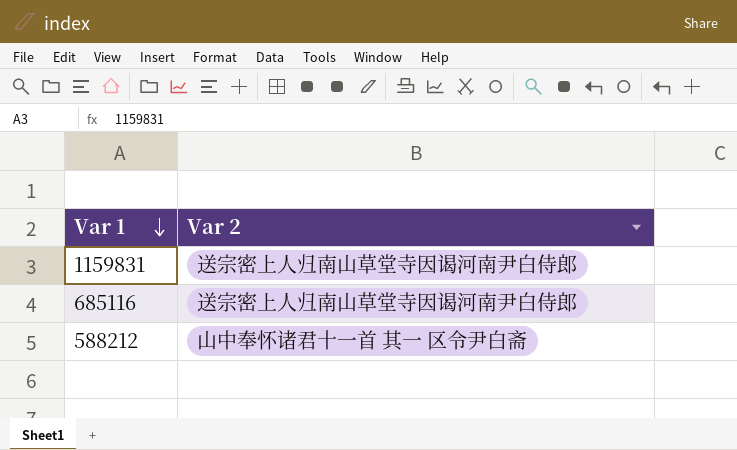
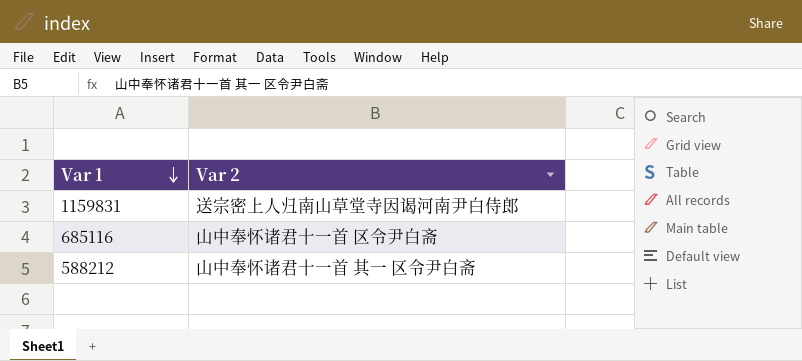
685116 | Var 2: 送宗密上人归南山草堂寺因谒河南尹白侍郎 -> 山中奉怀诸君十一首 区令尹白斋

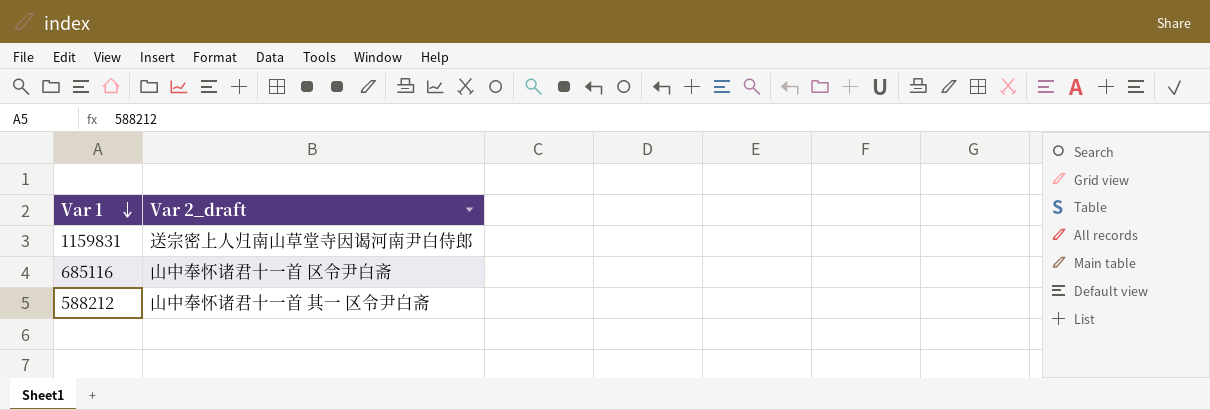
column name: Var 2 -> Var 2_draft

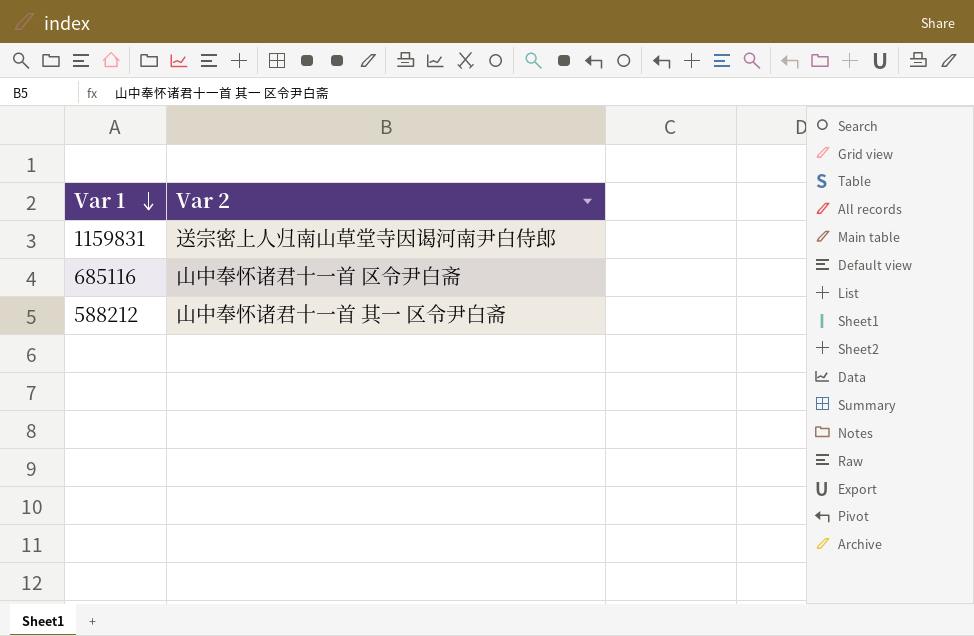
column name: Var 2_draft -> Var 2

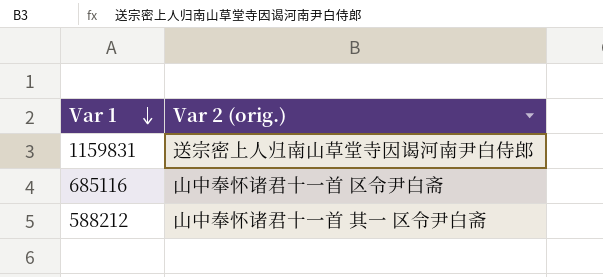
column name: Var 2 -> Var 2 (orig.)

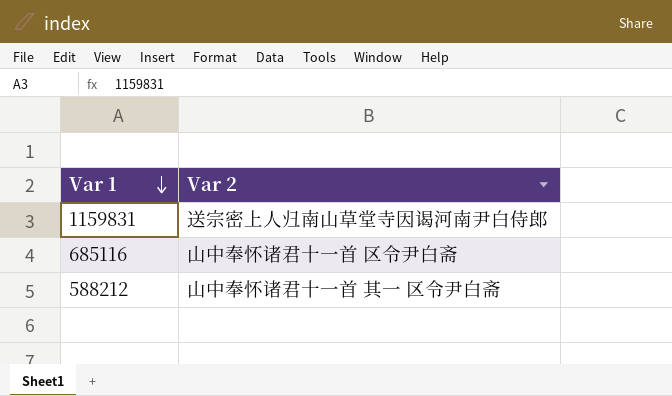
column name: Var 2 (orig.) -> Var 2

